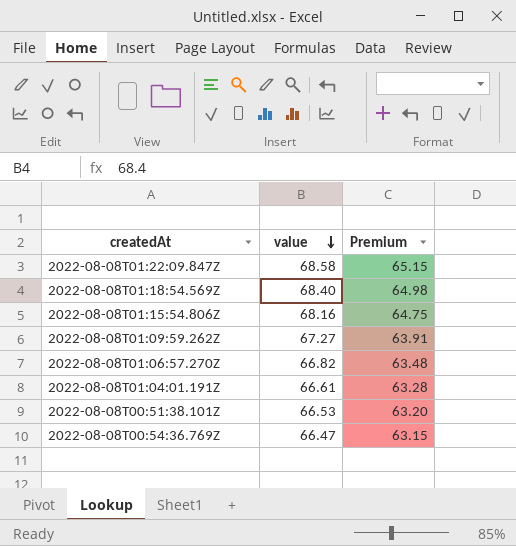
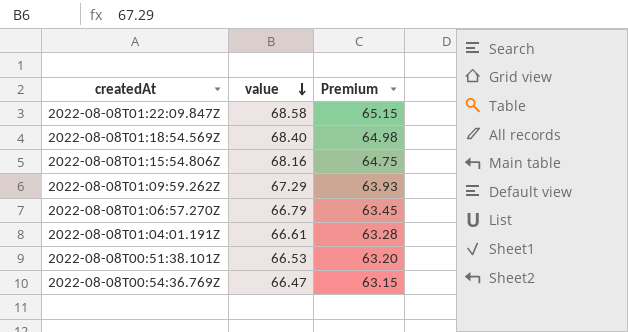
2022-08-08T01:09:59.262Z | value: 67.27 -> 67.29
2022-08-08T01:09:59.262Z | Premium: 63.91 -> 63.93
2022-08-08T01:06:57.270Z | value: 66.82 -> 66.79
2022-08-08T01:06:57.270Z | Premium: 63.48 -> 63.45

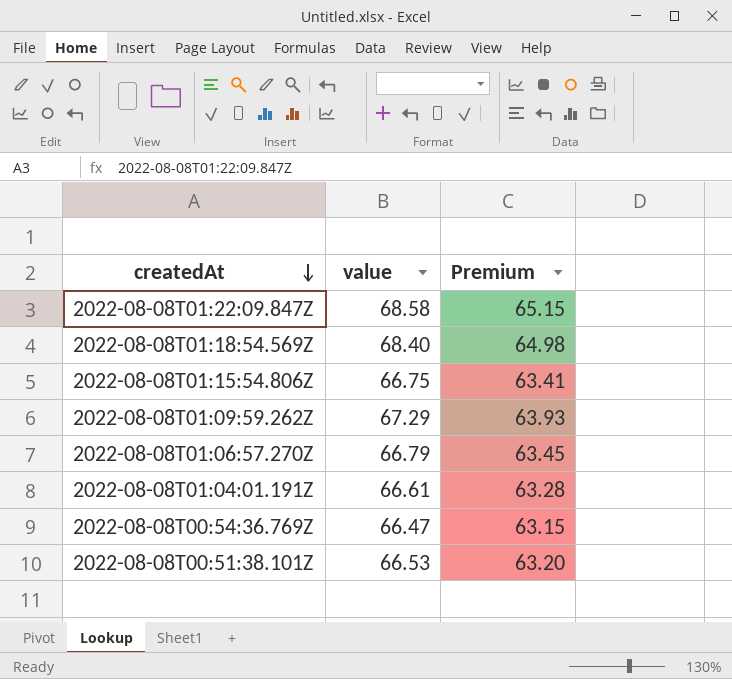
row order: value descending -> createdAt descending
2022-08-08T01:15:54.806Z | value: 68.16 -> 66.75
2022-08-08T01:15:54.806Z | Premium: 64.75 -> 63.41

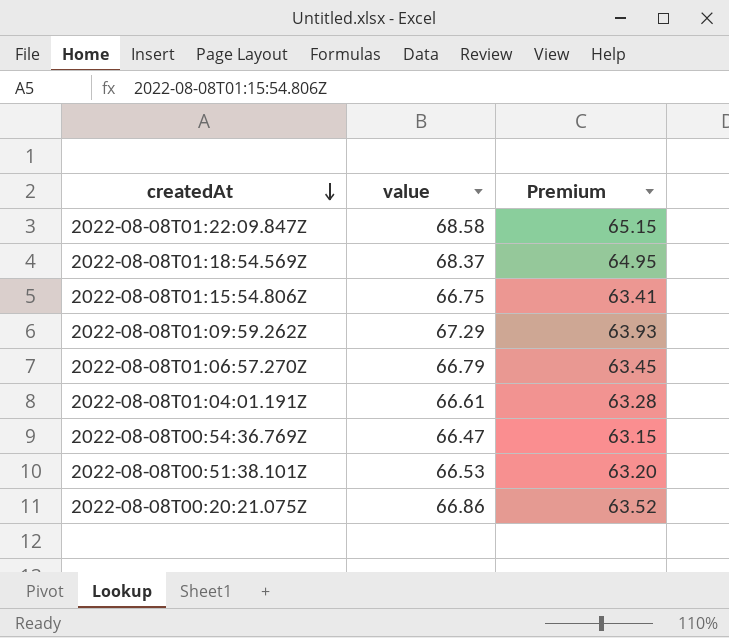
2022-08-08T01:18:54.569Z | value: 68.40 -> 68.37
2022-08-08T01:18:54.569Z | Premium: 64.98 -> 64.95
row 2022-08-08T00:20:21.075Z: none -> 66.86 | 63.52

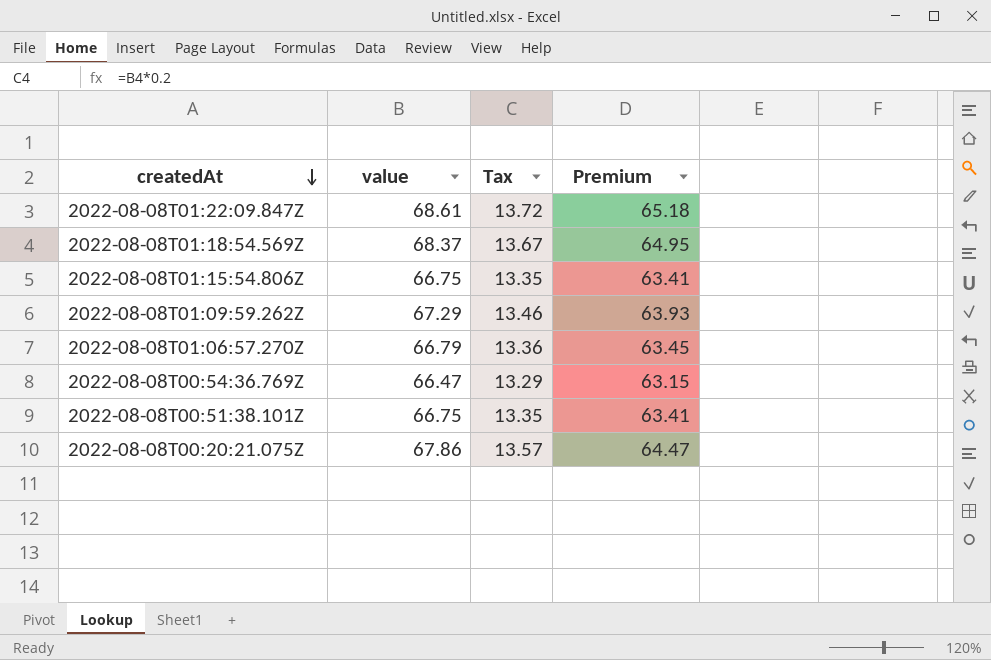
column Tax | formula: none -> [value] * 0.2
row 2022-08-08T01:04:01.191Z: 66.61 | 63.28 -> none
2022-08-08T01:22:09.847Z | value: 68.58 -> 68.61
2022-08-08T01:22:09.847Z | Premium: 65.15 -> 65.18
2022-08-08T00:51:38.101Z | value: 66.53 -> 66.75
2022-08-08T00:51:38.101Z | Premium: 63.20 -> 63.41
2022-08-08T00:20:21.075Z | value: 66.86 -> 67.86
2022-08-08T00:20:21.075Z | Premium: 63.52 -> 64.47

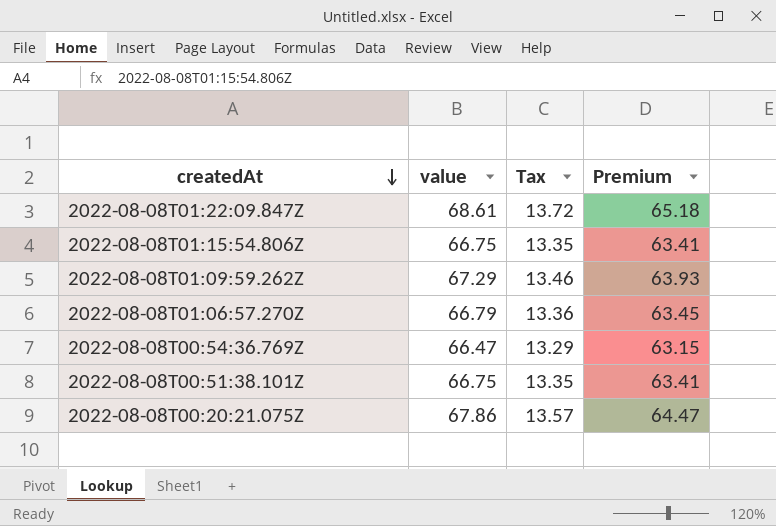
row 2022-08-08T01:18:54.569Z: 68.37 | 13.67 | 64.95 -> none

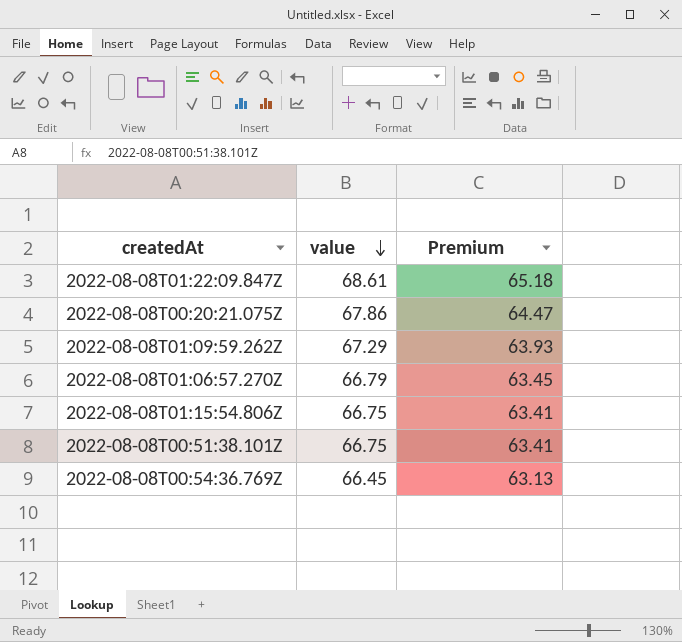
row order: createdAt descending -> value descending
column Tax | formula: [value] * 0.2 -> none
2022-08-08T00:54:36.769Z | value: 66.47 -> 66.45
2022-08-08T00:54:36.769Z | Premium: 63.15 -> 63.13

